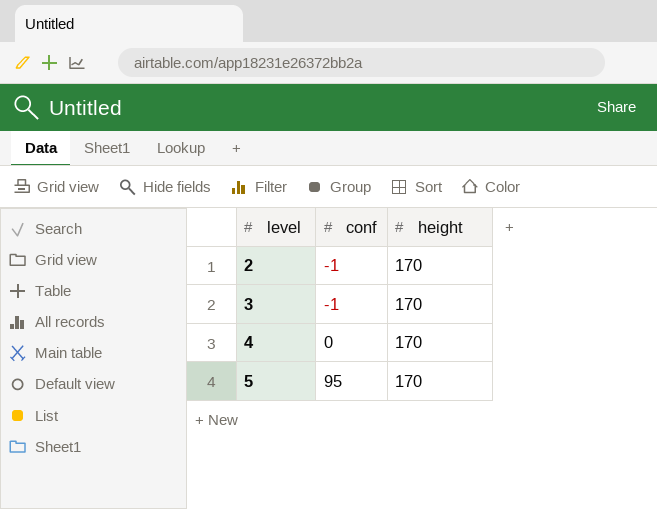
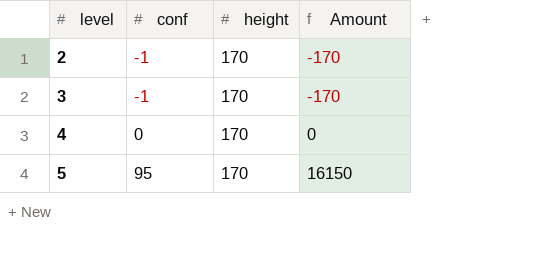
column Amount | formula: none -> [conf] * [height]

